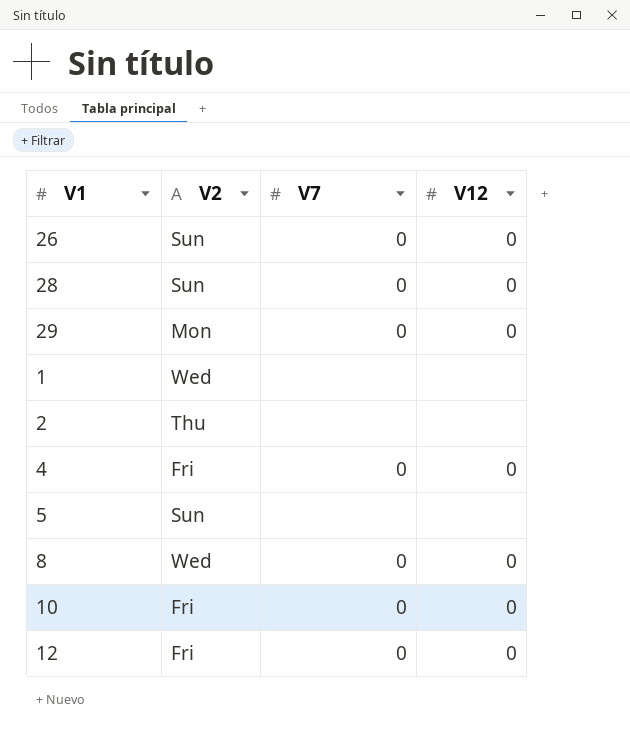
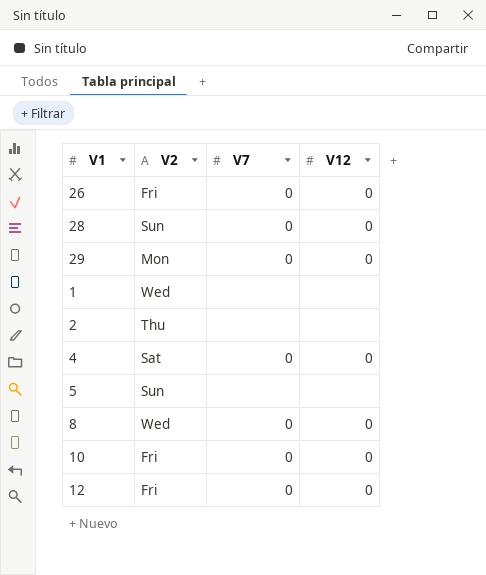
26 | V2: Sun -> Fri
4 | V2: Fri -> Sat

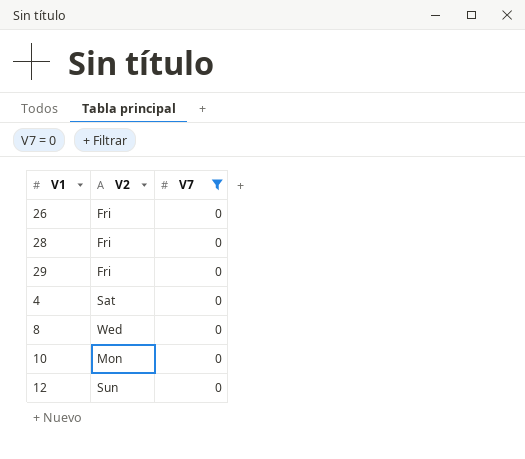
filter: none -> V7 = 0
column V12 | position: 4 -> none
28 | V2: Sun -> Fri
29 | V2: Mon -> Fri
10 | V2: Fri -> Mon
12 | V2: Fri -> Sun

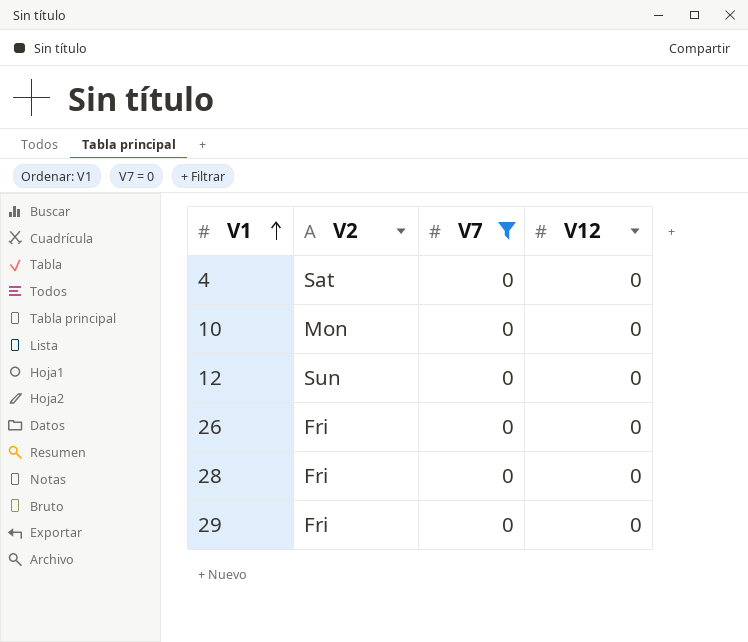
row order: none -> V1 ascending
column V12 | position: none -> 4
row 8: Wed | 0 -> none

